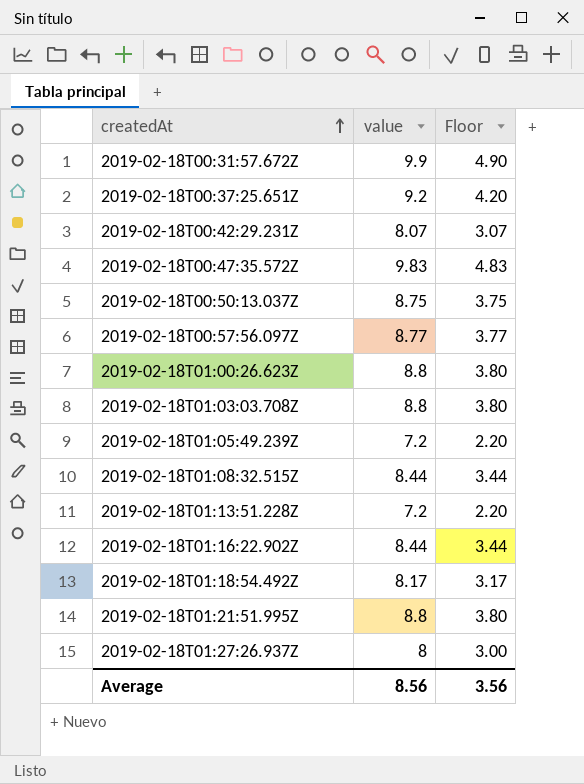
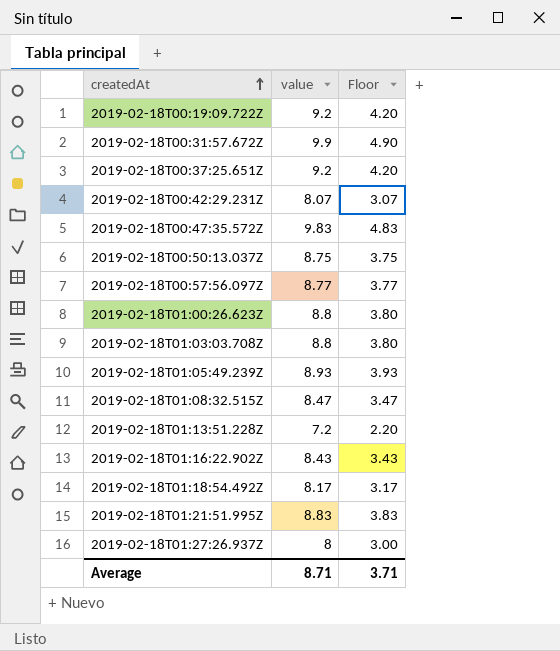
row 2019-02-18T00:19:09.722Z: none -> 9.2 | 4.20
2019-02-18T01:05:49.239Z | value: 7.2 -> 8.93
2019-02-18T01:05:49.239Z | Floor: 2.20 -> 3.93
2019-02-18T01:08:32.515Z | value: 8.44 -> 8.47
2019-02-18T01:08:32.515Z | Floor: 3.44 -> 3.47
2019-02-18T01:16:22.902Z | value: 8.44 -> 8.43
2019-02-18T01:16:22.902Z | Floor: 3.44 -> 3.43
2019-02-18T01:21:51.995Z | value: 8.8 -> 8.83
2019-02-18T01:21:51.995Z | Floor: 3.80 -> 3.83
Average | value: 8.56 -> 8.71
Average | Floor: 3.56 -> 3.71

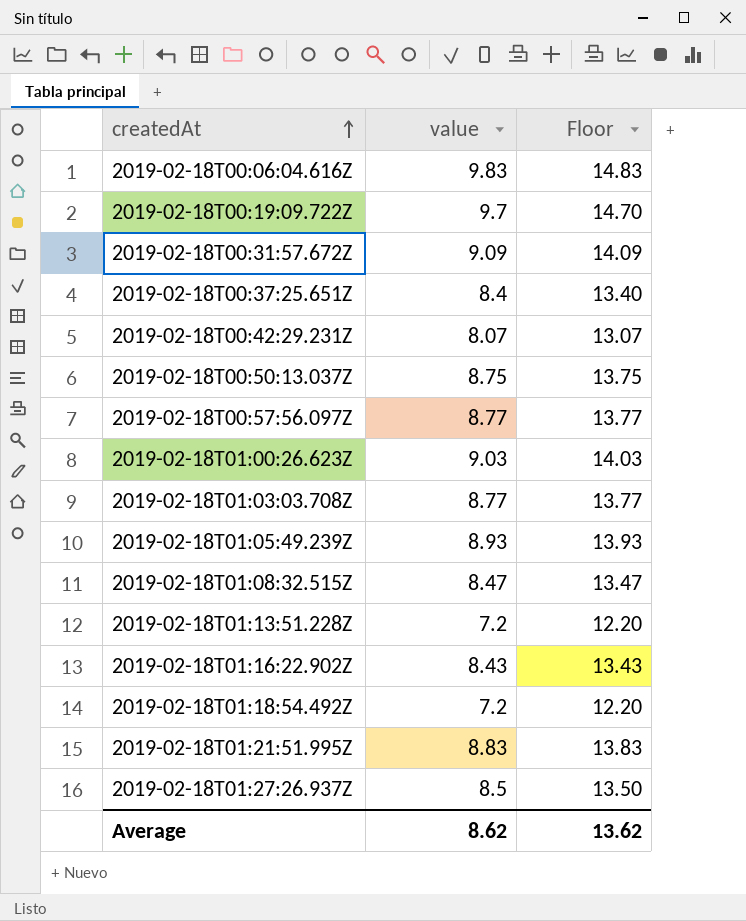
column Floor | formula: [value] - 5 -> [value] + 5
row 2019-02-18T00:47:35.572Z: 9.83 | 4.83 -> none
row 2019-02-18T00:06:04.616Z: none -> 9.83 | 14.83
2019-02-18T00:19:09.722Z | value: 9.2 -> 9.7
2019-02-18T00:31:57.672Z | value: 9.9 -> 9.09
2019-02-18T00:37:25.651Z | value: 9.2 -> 8.4
2019-02-18T01:00:26.623Z | value: 8.8 -> 9.03
2019-02-18T01:03:03.708Z | value: 8.8 -> 8.77
2019-02-18T01:18:54.492Z | value: 8.17 -> 7.2
2019-02-18T01:27:26.937Z | value: 8 -> 8.5
Average | value: 8.71 -> 8.62
Average | Floor: 3.71 -> 13.62

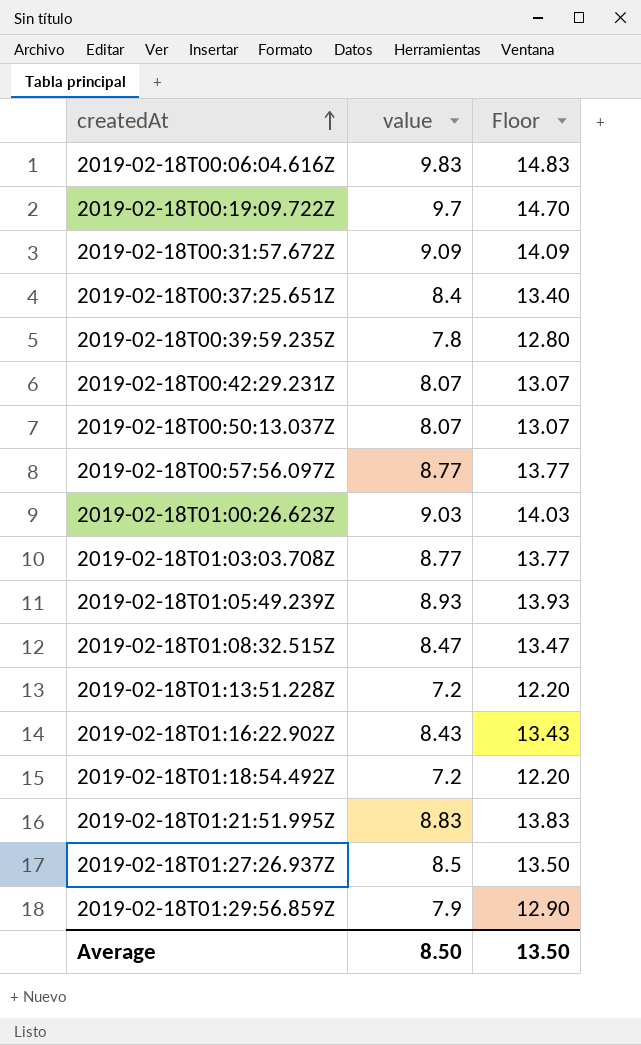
row 2019-02-18T00:39:59.235Z: none -> 7.8 | 12.80
2019-02-18T00:50:13.037Z | value: 8.75 -> 8.07
2019-02-18T00:50:13.037Z | Floor: 13.75 -> 13.07
row 2019-02-18T01:29:56.859Z: none -> 7.9 | 12.90
Average | value: 8.62 -> 8.50
Average | Floor: 13.62 -> 13.50

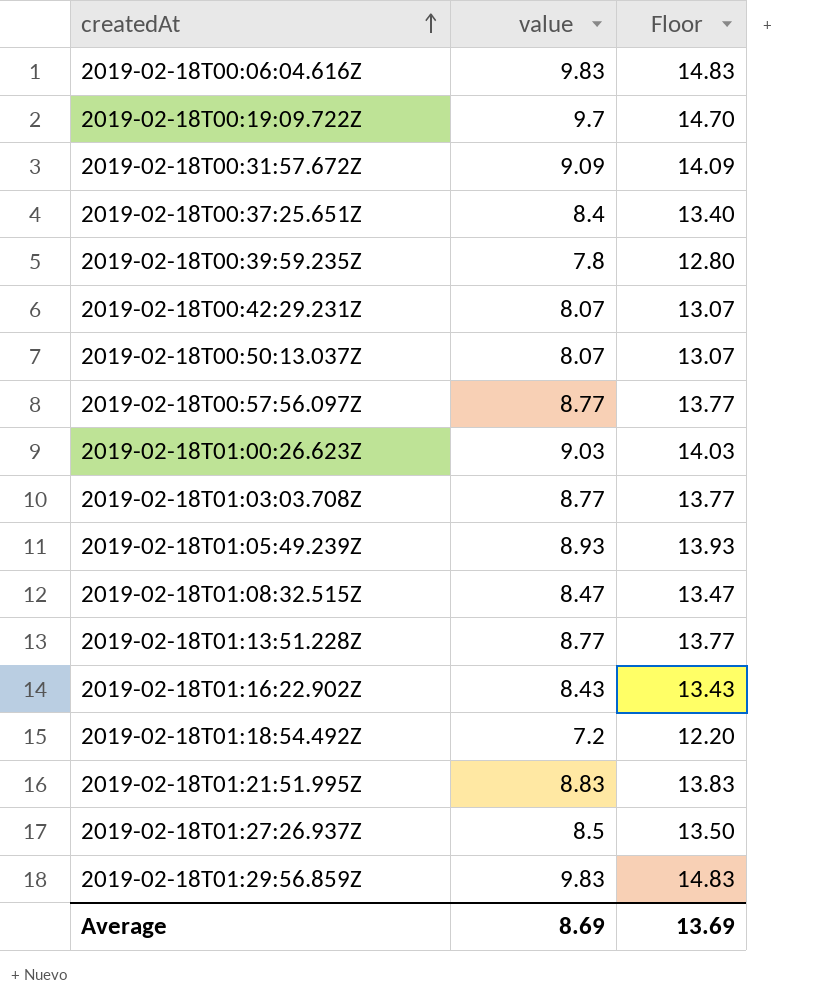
2019-02-18T01:13:51.228Z | value: 7.2 -> 8.77
2019-02-18T01:13:51.228Z | Floor: 12.20 -> 13.77
2019-02-18T01:29:56.859Z | value: 7.9 -> 9.83
2019-02-18T01:29:56.859Z | Floor: 12.90 -> 14.83
Average | value: 8.50 -> 8.69
Average | Floor: 13.50 -> 13.69

